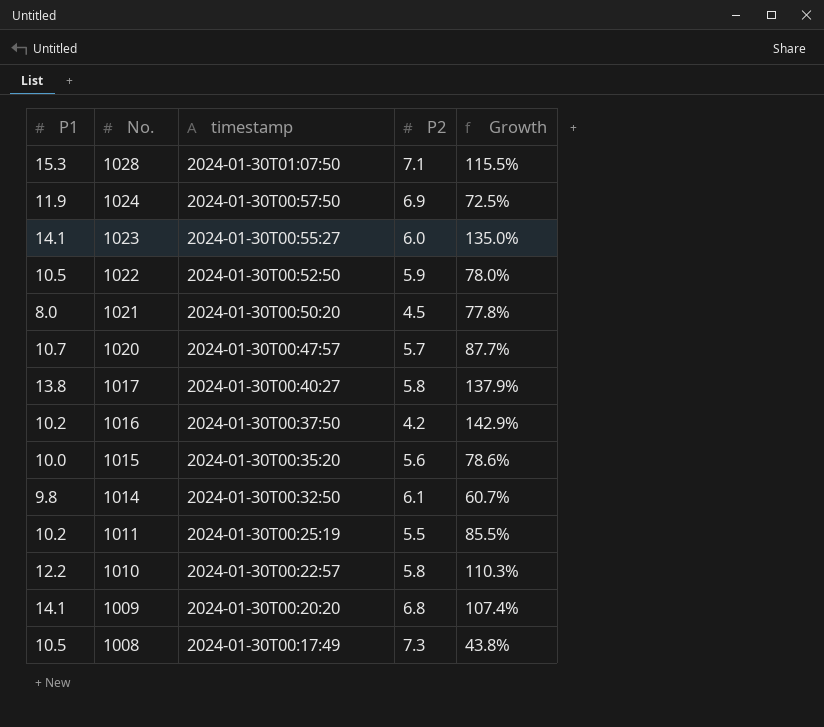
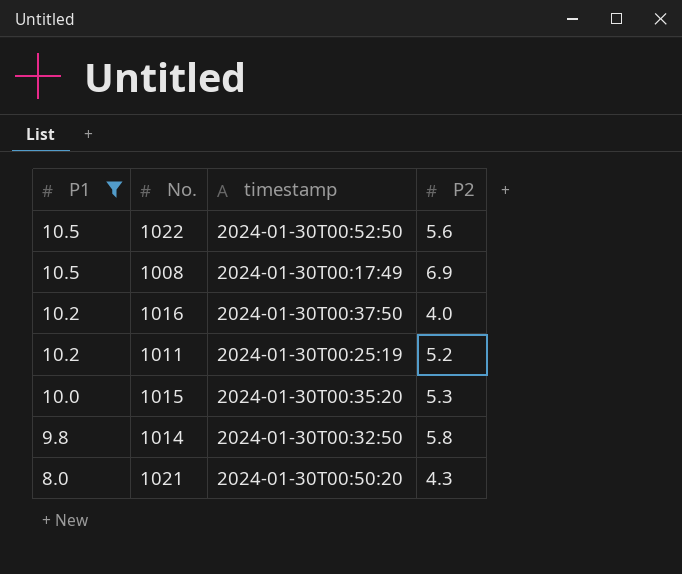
filter: none -> P1 <= 10.5
row order: No. descending -> P1 descending
column Growth | formula: ([P1] - [P2]) / [P2] -> none
1022 | P2: 5.9 -> 5.6
1008 | P2: 7.3 -> 6.9
1016 | P2: 4.2 -> 4.0
1011 | P2: 5.5 -> 5.2
1015 | P2: 5.6 -> 5.3
1014 | P2: 6.1 -> 5.8
1021 | P2: 4.5 -> 4.3

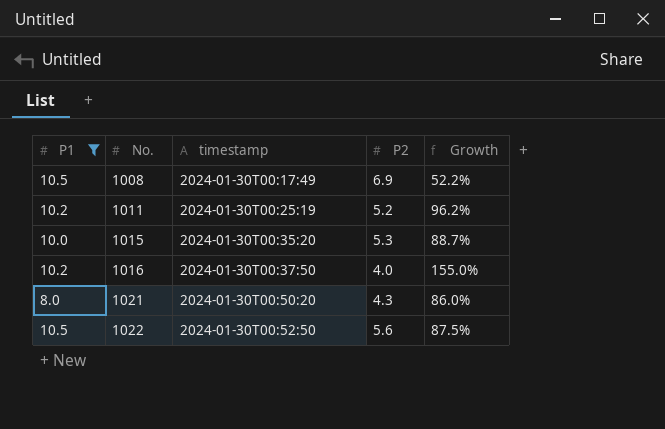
row order: P1 descending -> No. ascending
column Growth | formula: none -> ([P1] - [P2]) / [P2]
row 1014: 9.8 | 2024-01-30T00:32:50 | 5.8 -> none

